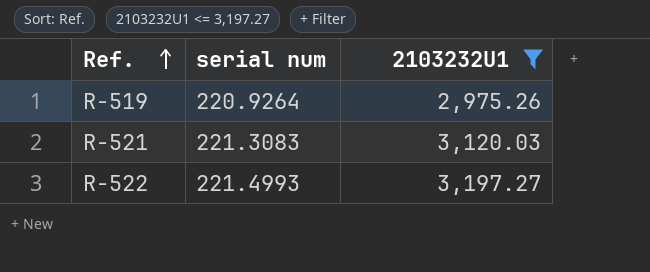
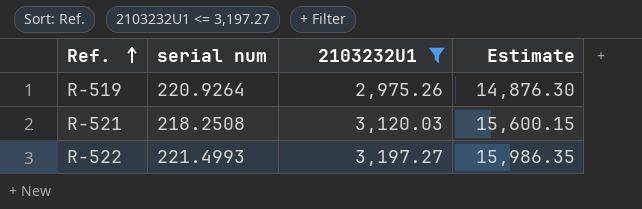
column Estimate | formula: none -> [2103232U1] * 5
R-521 | serial num: 221.3083 -> 218.2508

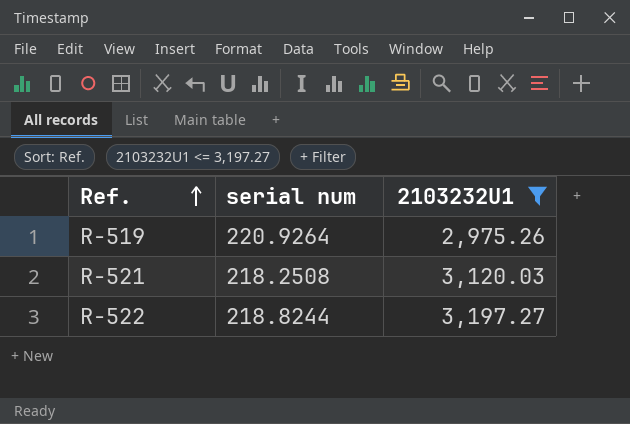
column Estimate | formula: [2103232U1] * 5 -> none
R-522 | serial num: 221.4993 -> 218.8244

